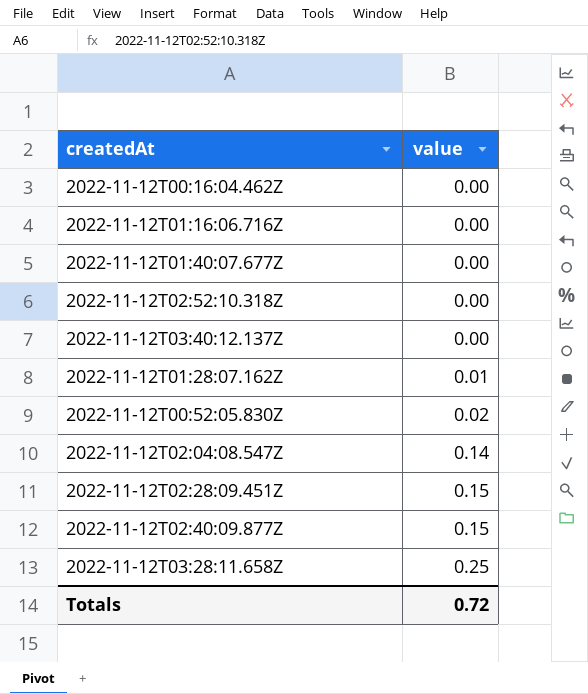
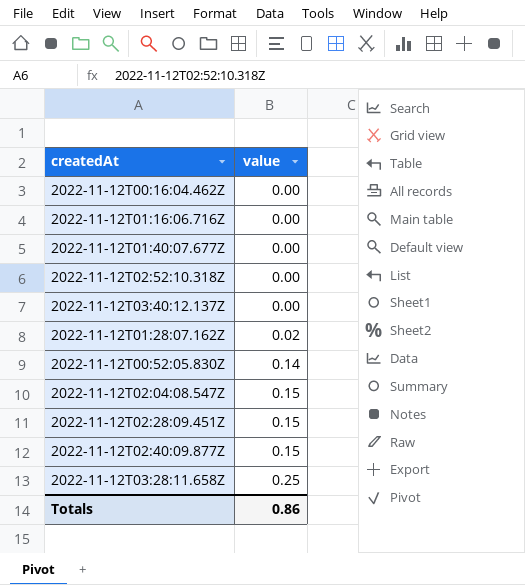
2022-11-12T01:28:07.162Z | value: 0.01 -> 0.02
2022-11-12T00:52:05.830Z | value: 0.02 -> 0.14
2022-11-12T02:04:08.547Z | value: 0.14 -> 0.15
Totals | value: 0.72 -> 0.86

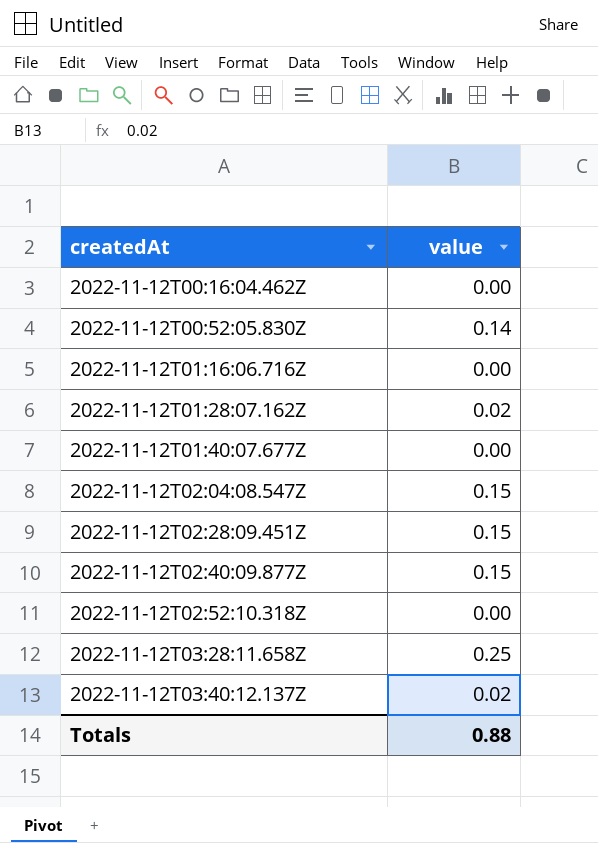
row order: value ascending -> createdAt ascending
2022-11-12T03:40:12.137Z | value: 0.00 -> 0.02
Totals | value: 0.86 -> 0.88

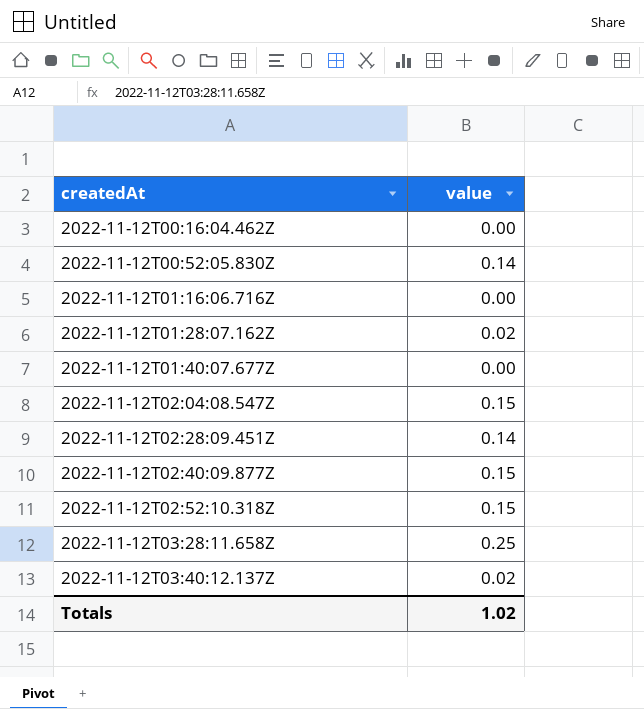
2022-11-12T02:28:09.451Z | value: 0.15 -> 0.14
2022-11-12T02:52:10.318Z | value: 0.00 -> 0.15
Totals | value: 0.88 -> 1.02

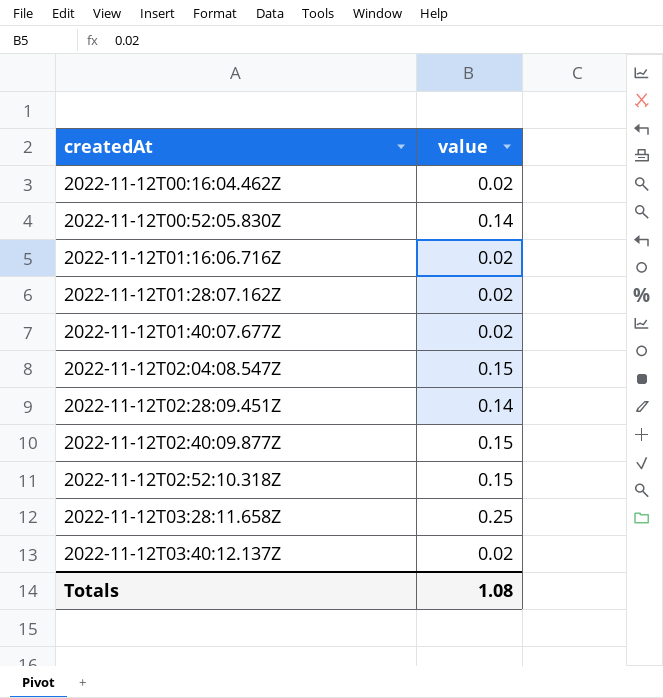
2022-11-12T00:16:04.462Z | value: 0.00 -> 0.02
2022-11-12T01:16:06.716Z | value: 0.00 -> 0.02
2022-11-12T01:40:07.677Z | value: 0.00 -> 0.02
Totals | value: 1.02 -> 1.08

